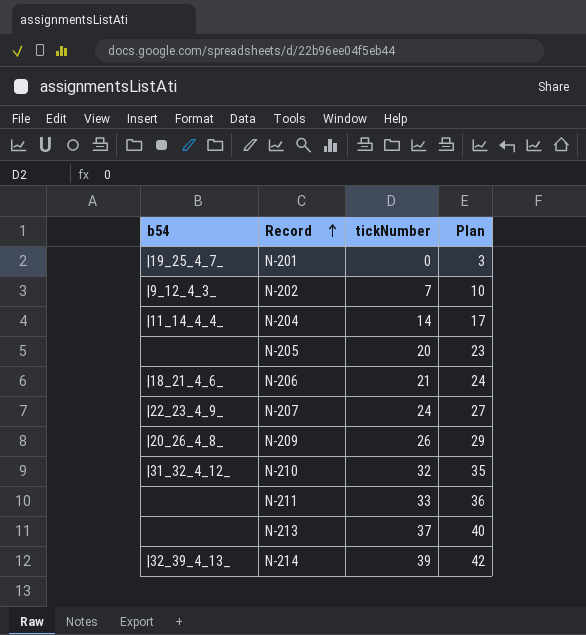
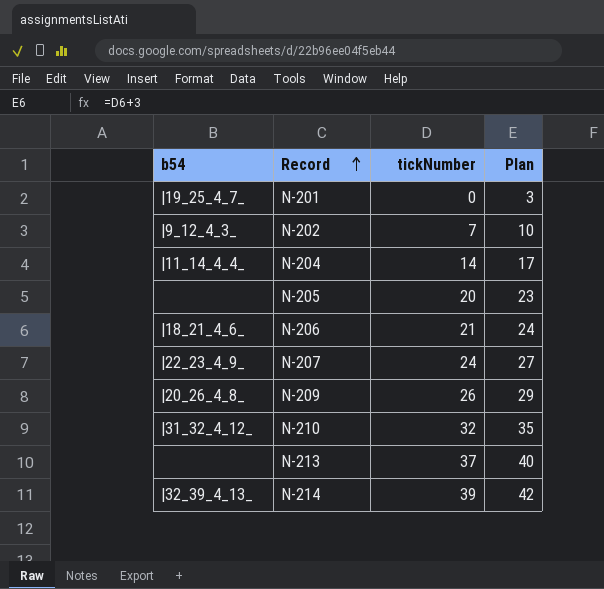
row N-211: none | 33 | 36 -> none

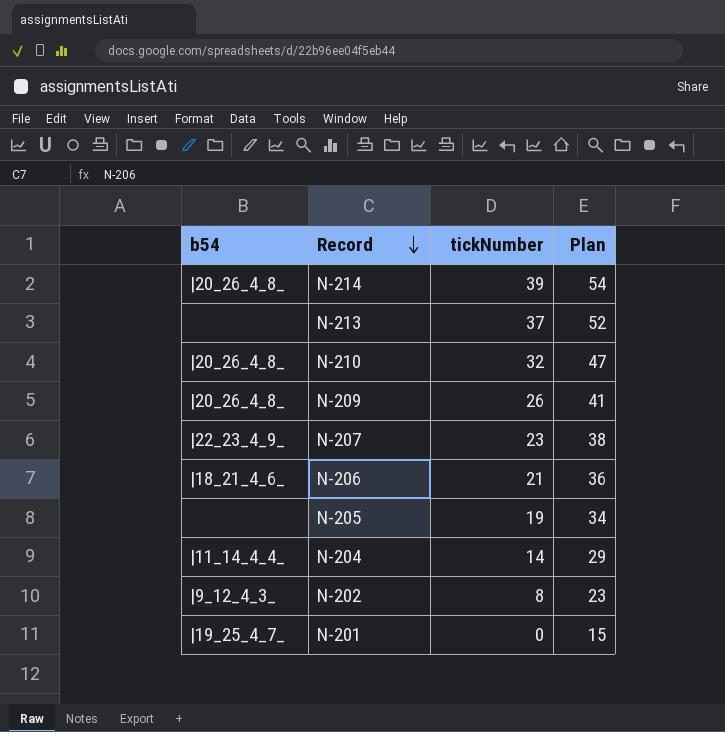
row order: Record ascending -> Record descending
column Plan | formula: [tickNumber] + 3 -> [tickNumber] + 15
N-214 | b54: |32_39_4_13_ -> |20_26_4_8_
N-210 | b54: |31_32_4_12_ -> |20_26_4_8_
N-207 | tickNumber: 24 -> 23
N-205 | tickNumber: 20 -> 19
N-202 | tickNumber: 7 -> 8

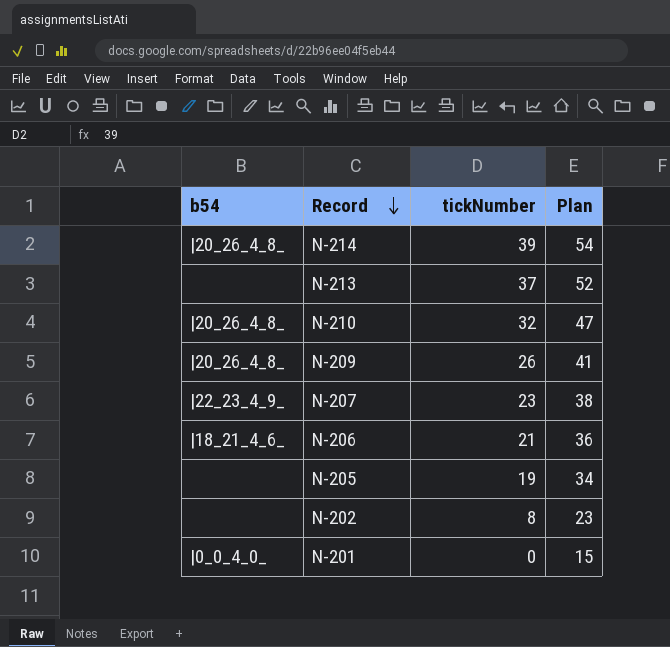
row N-204: |11_14_4_4_ | 14 | 29 -> none
N-202 | b54: |9_12_4_3_ -> none
N-201 | b54: |19_25_4_7_ -> |0_0_4_0_

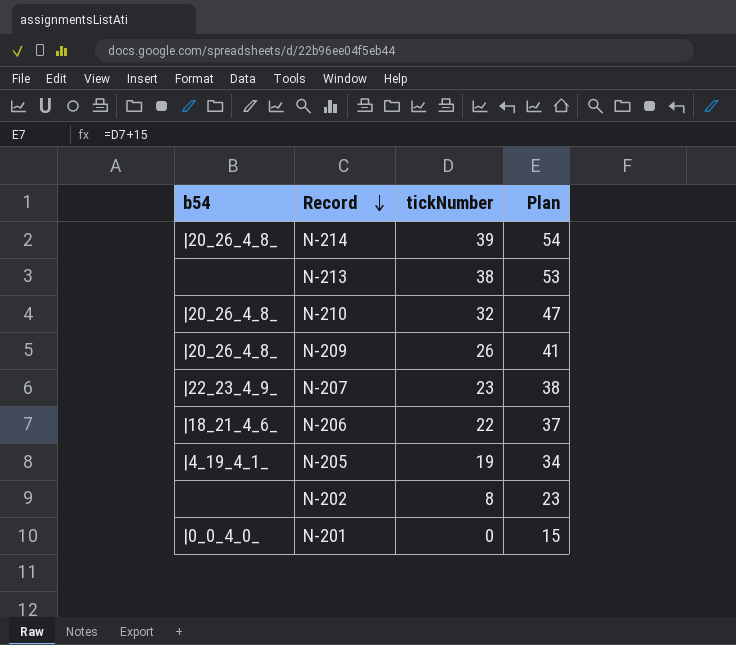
N-213 | tickNumber: 37 -> 38
N-213 | Plan: 52 -> 53
N-206 | tickNumber: 21 -> 22
N-206 | Plan: 36 -> 37
N-205 | b54: none -> |4_19_4_1_

